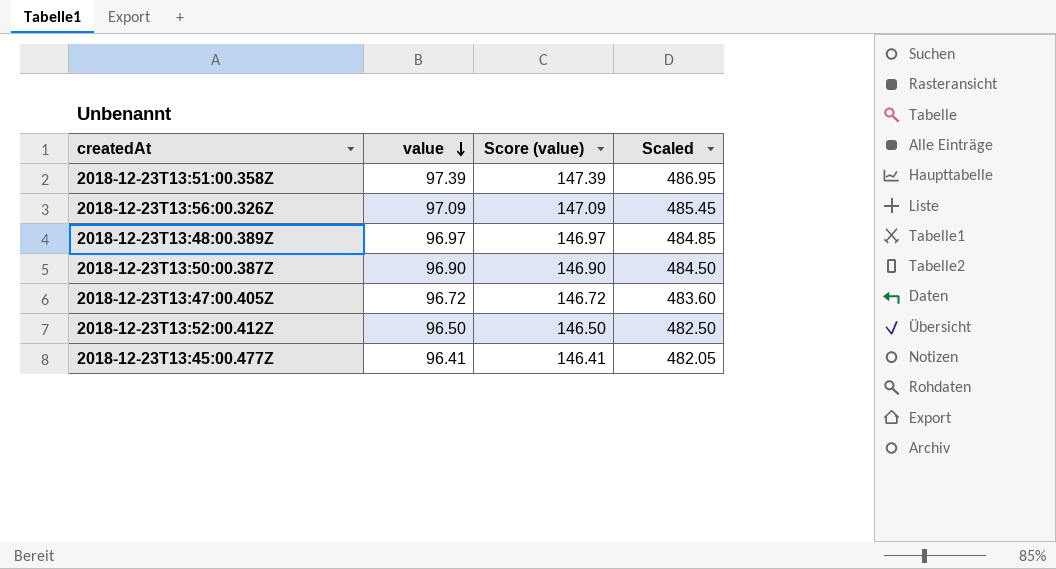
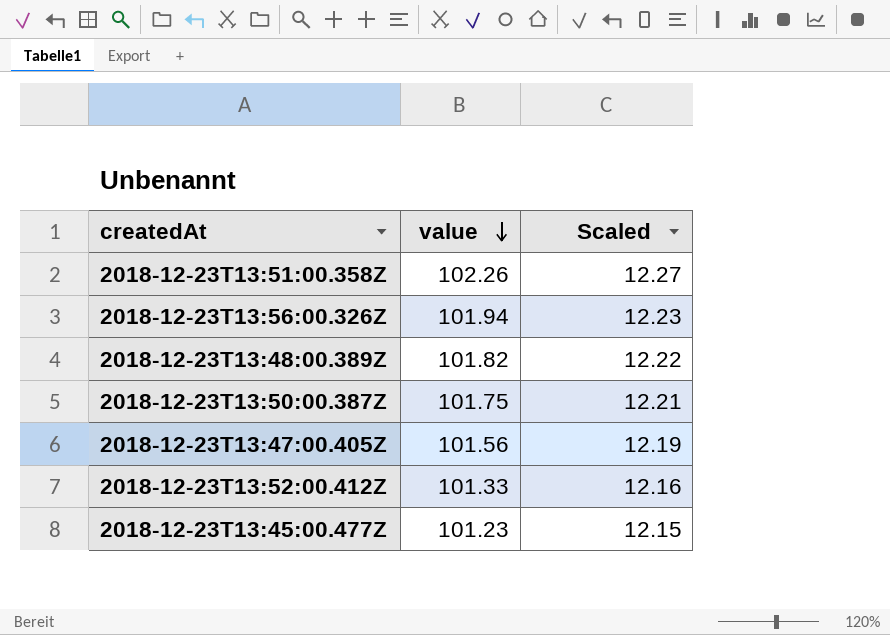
column Score (value) | formula: [value] + 50 -> none
column Scaled | formula: [value] * 5 -> [value] * 0.12
2018-12-23T13:51:00.358Z | value: 97.39 -> 102.26
2018-12-23T13:56:00.326Z | value: 97.09 -> 101.94
2018-12-23T13:48:00.389Z | value: 96.97 -> 101.82
2018-12-23T13:50:00.387Z | value: 96.90 -> 101.75
2018-12-23T13:47:00.405Z | value: 96.72 -> 101.56
2018-12-23T13:52:00.412Z | value: 96.50 -> 101.33
2018-12-23T13:45:00.477Z | value: 96.41 -> 101.23

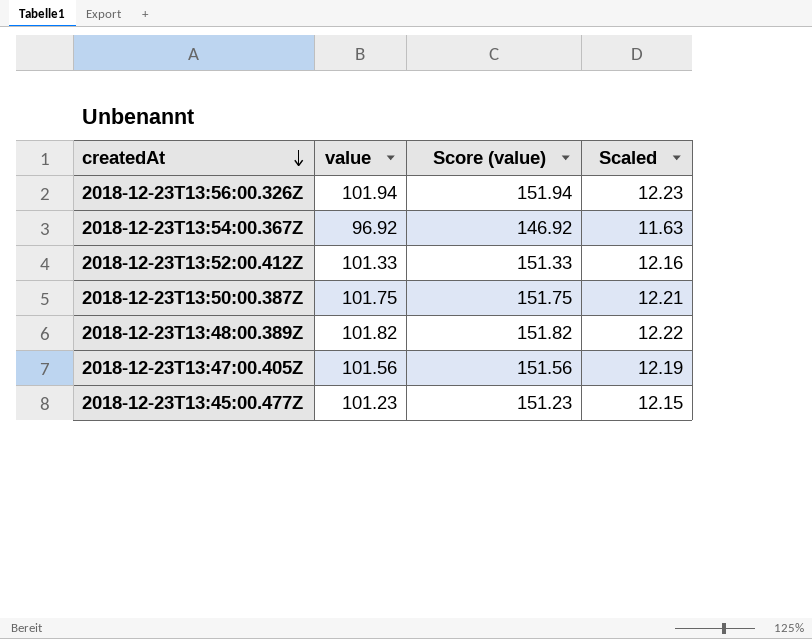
row order: value descending -> createdAt descending
column Score (value) | formula: none -> [value] + 50
row 2018-12-23T13:51:00.358Z: 102.26 | 12.27 -> none
row 2018-12-23T13:54:00.367Z: none -> 96.92 | 146.92 | 11.63

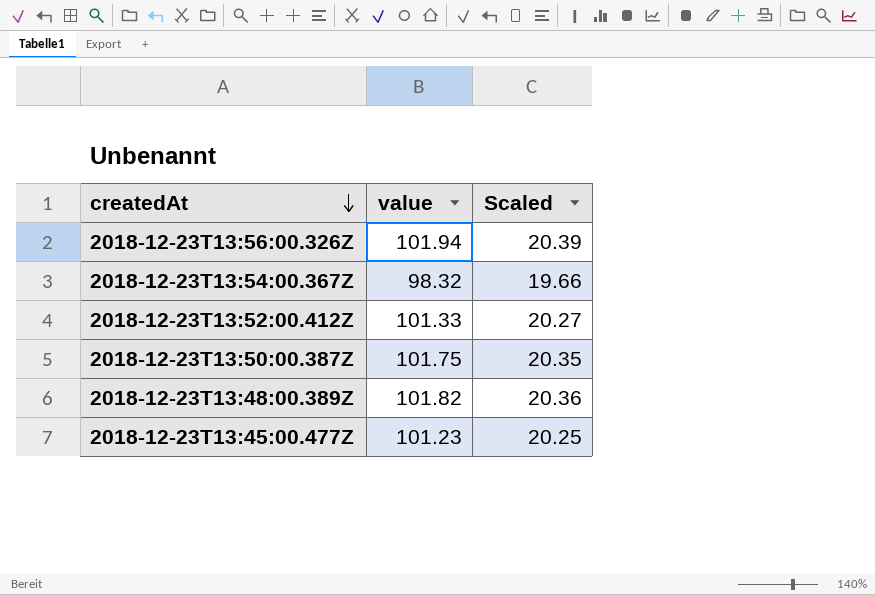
column Score (value) | formula: [value] + 50 -> none
column Scaled | formula: [value] * 0.12 -> [value] * 0.2
row 2018-12-23T13:47:00.405Z: 101.56 | 151.56 | 12.19 -> none
2018-12-23T13:54:00.367Z | value: 96.92 -> 98.32

